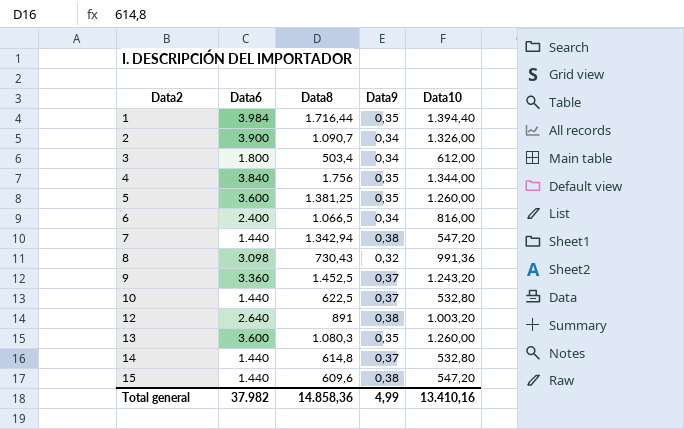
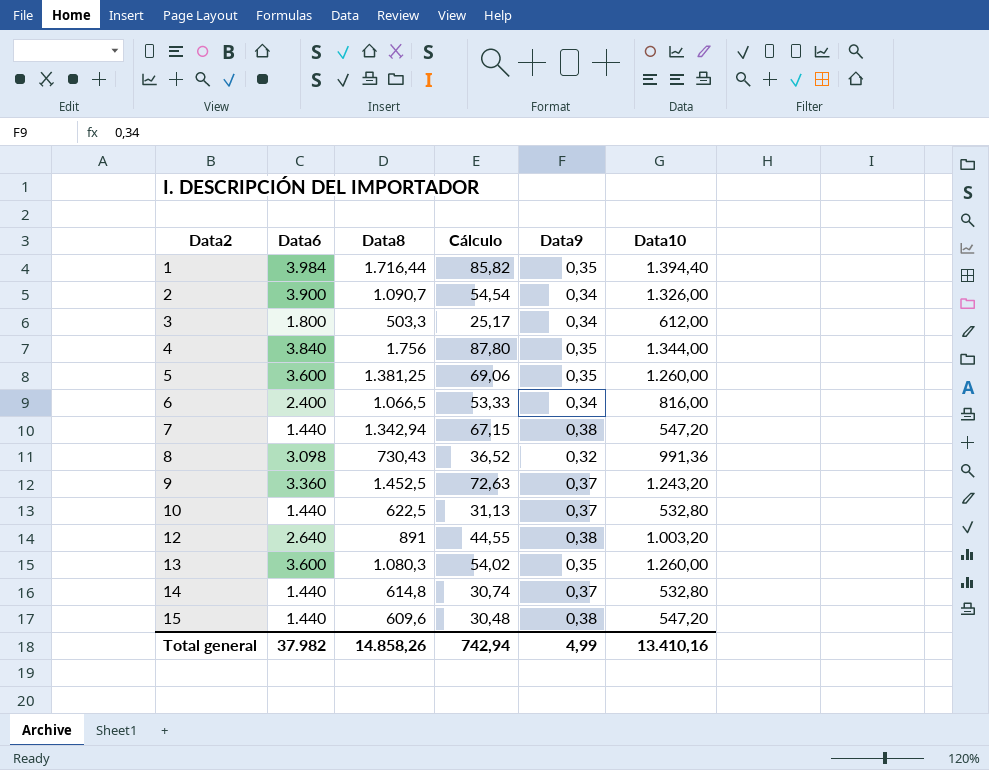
column Cálculo | formula: none -> [Data8] * 0,05
3 | Data8: 503,4 -> 503,3
Total general | Data8: 14.858,36 -> 14.858,26

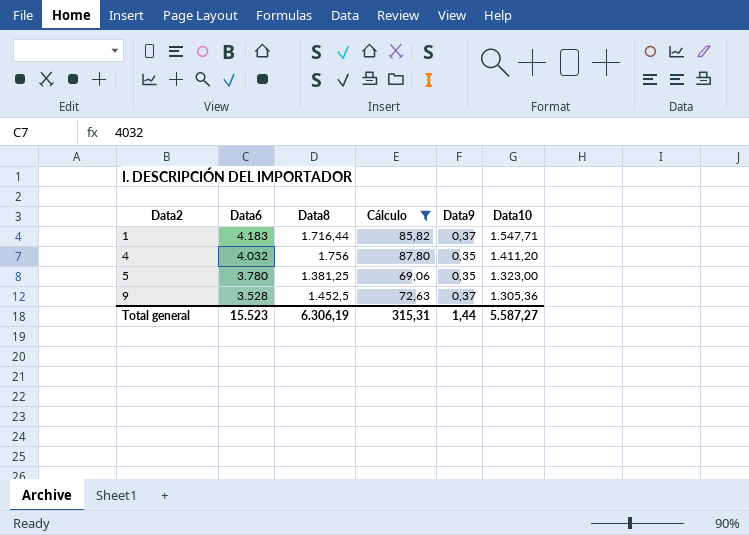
filter: none -> Cálculo >= 69,06
1 | Data6: 3.984 -> 4.183
1 | Data9: 0,35 -> 0,37
1 | Data10: 1.394,40 -> 1.547,71
4 | Data6: 3.840 -> 4.032
4 | Data10: 1.344,00 -> 1.411,20
5 | Data6: 3.600 -> 3.780
5 | Data10: 1.260,00 -> 1.323,00
9 | Data6: 3.360 -> 3.528
9 | Data10: 1.243,20 -> 1.305,36
Total general | Data6: 37.982 -> 15.523
Total general | Data8: 14.858,26 -> 6.306,19
Total general | Cálculo: 742,94 -> 315,31
Total general | Data9: 4,99 -> 1,44
Total general | Data10: 13.410,16 -> 5.587,27

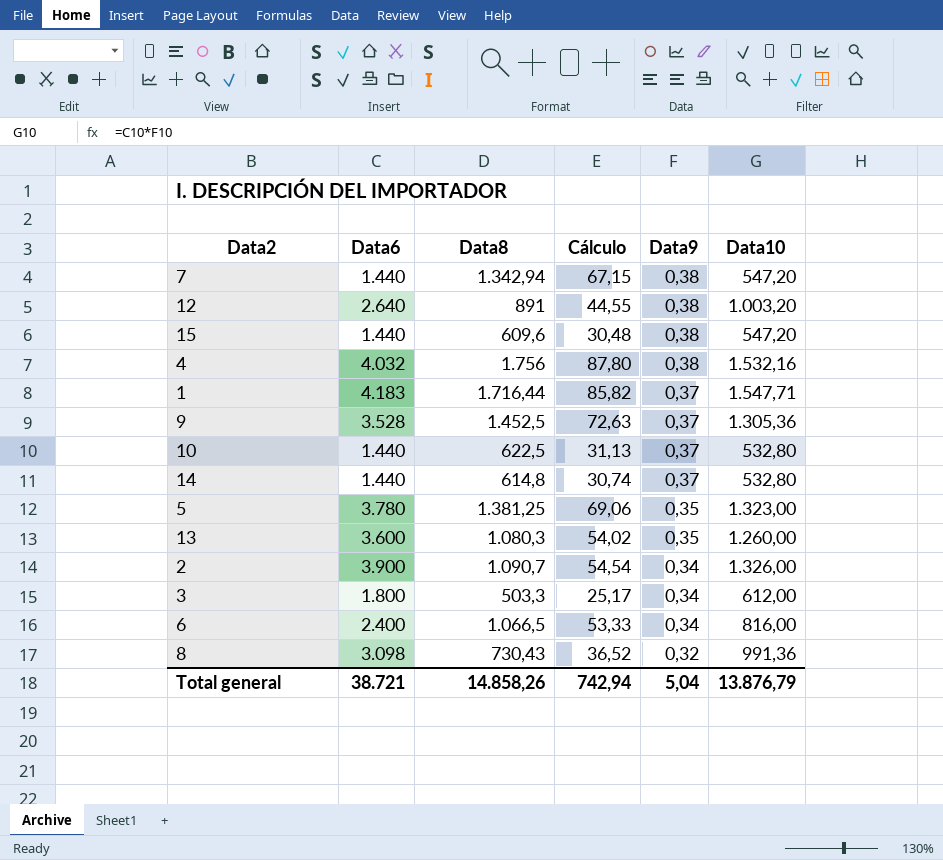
filter: Cálculo >= 69,06 -> none
row order: Data2 ascending -> Data9 descending
4 | Data9: 0,35 -> 0,38
4 | Data10: 1.411,20 -> 1.532,16
Total general | Data6: 15.523 -> 38.721
Total general | Data8: 6.306,19 -> 14.858,26
Total general | Cálculo: 315,31 -> 742,94
Total general | Data9: 1,44 -> 5,04
Total general | Data10: 5.587,27 -> 13.876,79

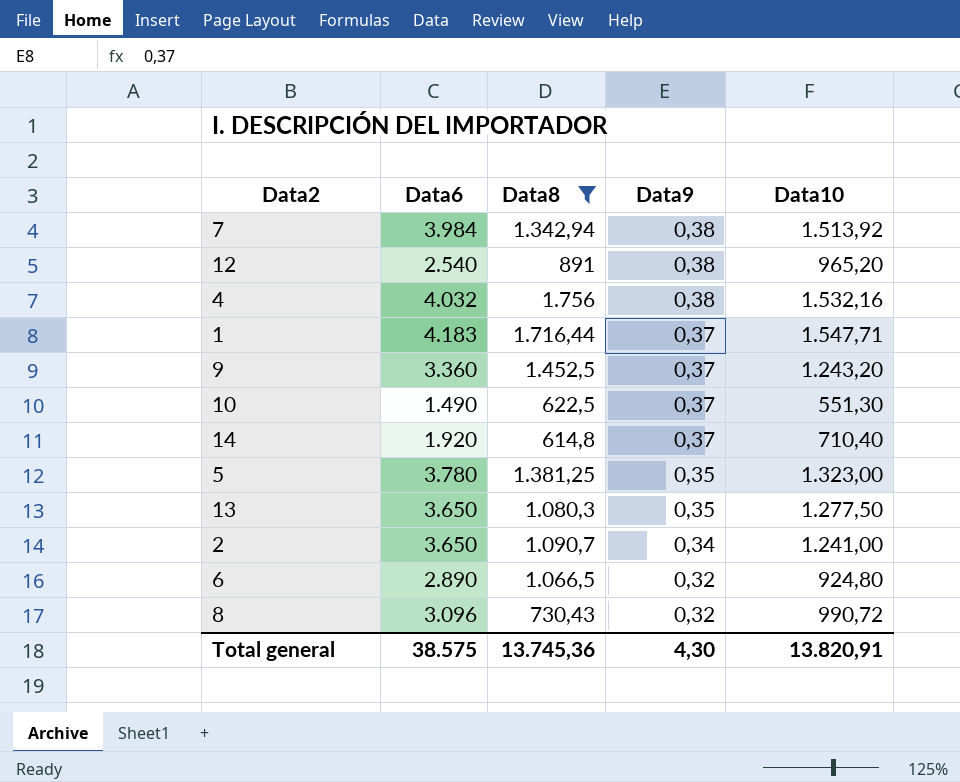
filter: none -> Data8 >= 614,8
column Cálculo | formula: [Data8] * 0,05 -> none
7 | Data6: 1.440 -> 3.984
7 | Data10: 547,20 -> 1.513,92
12 | Data6: 2.640 -> 2.540
12 | Data10: 1.003,20 -> 965,20
9 | Data6: 3.528 -> 3.360
9 | Data10: 1.305,36 -> 1.243,20
10 | Data6: 1.440 -> 1.490
10 | Data10: 532,80 -> 551,30
14 | Data6: 1.440 -> 1.920
14 | Data10: 532,80 -> 710,40
13 | Data6: 3.600 -> 3.650
13 | Data10: 1.260,00 -> 1.277,50
2 | Data6: 3.900 -> 3.650
2 | Data10: 1.326,00 -> 1.241,00
6 | Data6: 2.400 -> 2.890
6 | Data9: 0,34 -> 0,32
6 | Data10: 816,00 -> 924,80
8 | Data6: 3.098 -> 3.096
8 | Data10: 991,36 -> 990,72
Total general | Data6: 38.721 -> 38.575
Total general | Data8: 14.858,26 -> 13.745,36
Total general | Data9: 5,04 -> 4,30
Total general | Data10: 13.876,79 -> 13.820,91

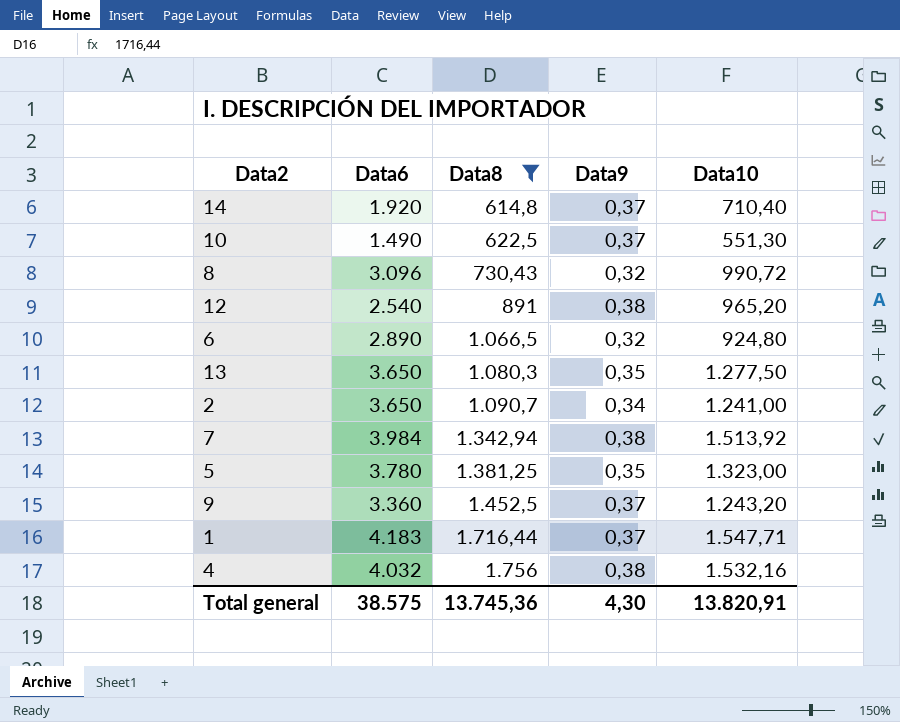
row order: Data9 descending -> Data8 ascending

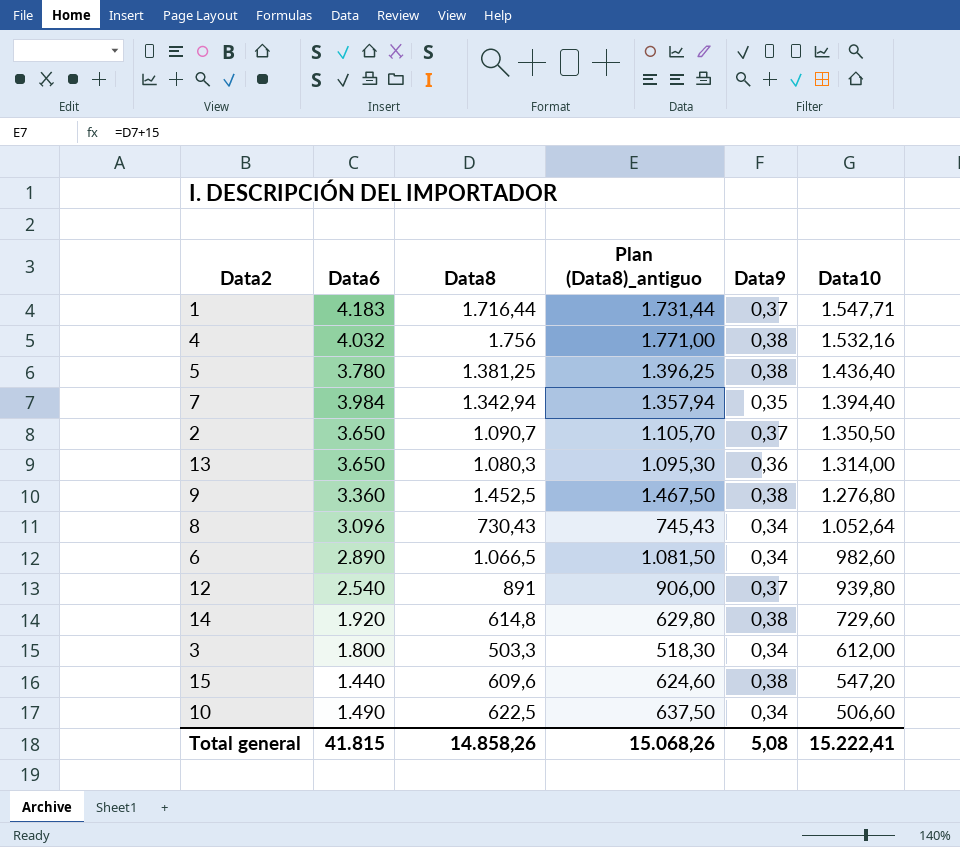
filter: Data8 >= 614,8 -> none
row order: Data8 ascending -> Data10 descending
column Plan (Data8)_antiguo | formula: none -> [Data8] + 15
5 | Data9: 0,35 -> 0,38
5 | Data10: 1.323,00 -> 1.436,40
7 | Data9: 0,38 -> 0,35
7 | Data10: 1.513,92 -> 1.394,40
2 | Data9: 0,34 -> 0,37
2 | Data10: 1.241,00 -> 1.350,50
13 | Data9: 0,35 -> 0,36
13 | Data10: 1.277,50 -> 1.314,00
9 | Data9: 0,37 -> 0,38
9 | Data10: 1.243,20 -> 1.276,80
8 | Data9: 0,32 -> 0,34
8 | Data10: 990,72 -> 1.052,64
6 | Data9: 0,32 -> 0,34
6 | Data10: 924,80 -> 982,60
12 | Data9: 0,38 -> 0,37
12 | Data10: 965,20 -> 939,80
14 | Data9: 0,37 -> 0,38
14 | Data10: 710,40 -> 729,60
10 | Data9: 0,37 -> 0,34
10 | Data10: 551,30 -> 506,60
Total general | Data6: 38.575 -> 41.815
Total general | Data8: 13.745,36 -> 14.858,26
Total general | Data9: 4,30 -> 5,08
Total general | Data10: 13.820,91 -> 15.222,41

